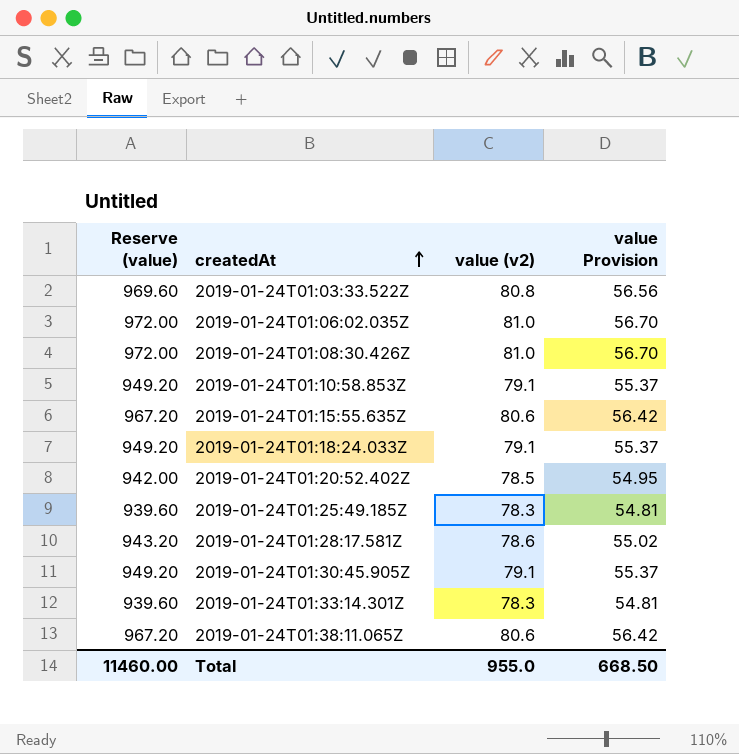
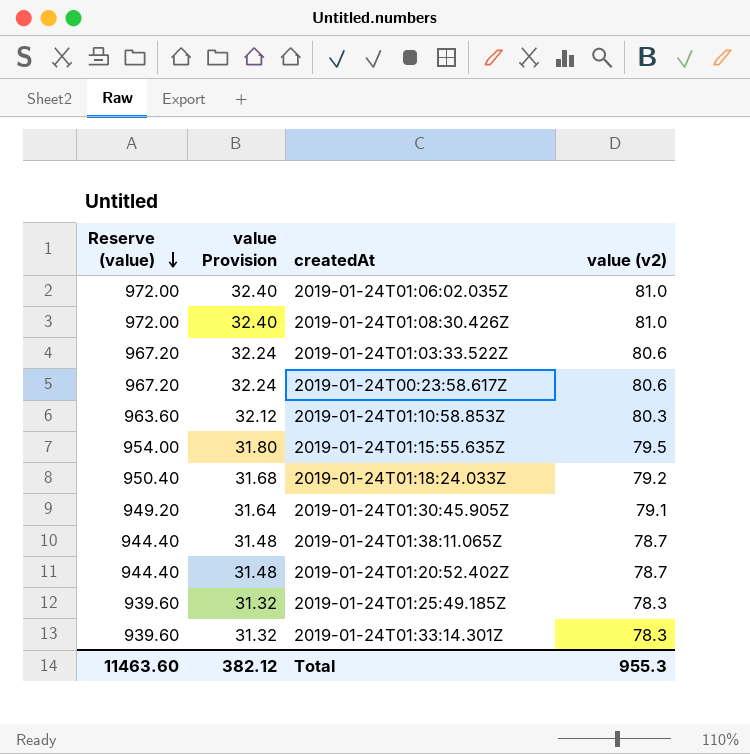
row order: createdAt ascending -> Reserve (value) descending
column value Provision | formula: [value (v2)] * 0.7 -> [value (v2)] * 0.4
column value Provision | position: 4 -> 2
row 2019-01-24T01:28:17.581Z: 943.20 | 78.6 | 55.02 -> none
2019-01-24T01:03:33.522Z | Reserve (value): 969.60 -> 967.20
2019-01-24T01:03:33.522Z | value (v2): 80.8 -> 80.6
row 2019-01-24T00:23:58.617Z: none -> 967.20 | 32.24 | 80.6
2019-01-24T01:10:58.853Z | Reserve (value): 949.20 -> 963.60
2019-01-24T01:10:58.853Z | value (v2): 79.1 -> 80.3
2019-01-24T01:15:55.635Z | Reserve (value): 967.20 -> 954.00
2019-01-24T01:15:55.635Z | value (v2): 80.6 -> 79.5
2019-01-24T01:18:24.033Z | Reserve (value): 949.20 -> 950.40
2019-01-24T01:18:24.033Z | value (v2): 79.1 -> 79.2
2019-01-24T01:38:11.065Z | Reserve (value): 967.20 -> 944.40
2019-01-24T01:38:11.065Z | value (v2): 80.6 -> 78.7
2019-01-24T01:20:52.402Z | Reserve (value): 942.00 -> 944.40
2019-01-24T01:20:52.402Z | value (v2): 78.5 -> 78.7
Total | Reserve (value): 11460.00 -> 11463.60
Total | value Provision: 668.50 -> 382.12
Total | value (v2): 955.0 -> 955.3

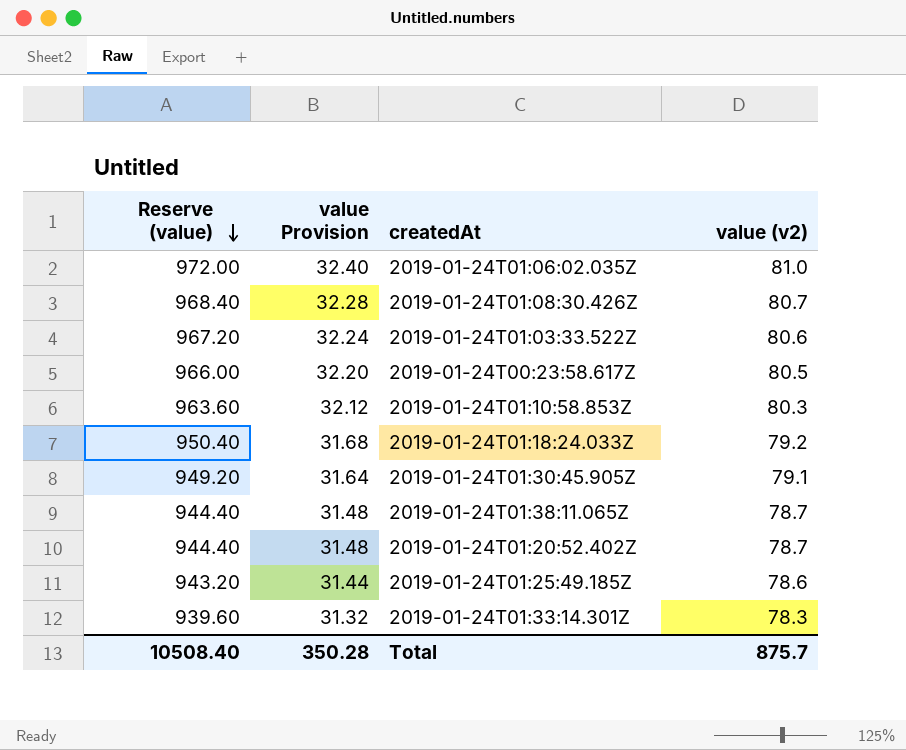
row 2019-01-24T01:15:55.635Z: 954.00 | 31.80 | 79.5 -> none
2019-01-24T01:08:30.426Z | Reserve (value): 972.00 -> 968.40
2019-01-24T01:08:30.426Z | value Provision: 32.40 -> 32.28
2019-01-24T01:08:30.426Z | value (v2): 81.0 -> 80.7
2019-01-24T00:23:58.617Z | Reserve (value): 967.20 -> 966.00
2019-01-24T00:23:58.617Z | value Provision: 32.24 -> 32.20
2019-01-24T00:23:58.617Z | value (v2): 80.6 -> 80.5
2019-01-24T01:25:49.185Z | Reserve (value): 939.60 -> 943.20
2019-01-24T01:25:49.185Z | value Provision: 31.32 -> 31.44
2019-01-24T01:25:49.185Z | value (v2): 78.3 -> 78.6
Total | Reserve (value): 11463.60 -> 10508.40
Total | value Provision: 382.12 -> 350.28
Total | value (v2): 955.3 -> 875.7

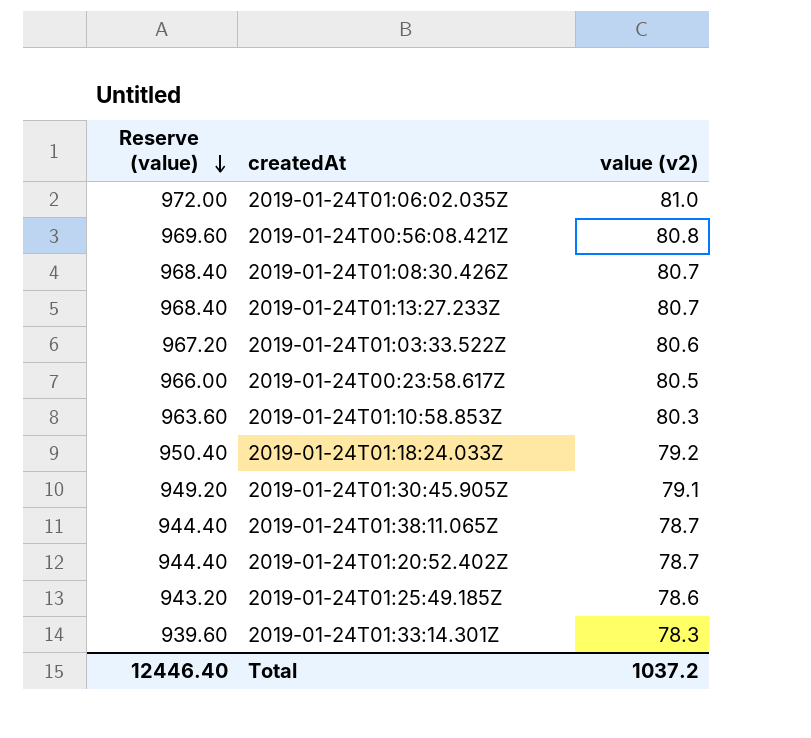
column value Provision | formula: [value (v2)] * 0.4 -> none
row 2019-01-24T00:56:08.421Z: none -> 969.60 | 80.8
row 2019-01-24T01:13:27.233Z: none -> 968.40 | 80.7
Total | Reserve (value): 10508.40 -> 12446.40
Total | value (v2): 875.7 -> 1037.2

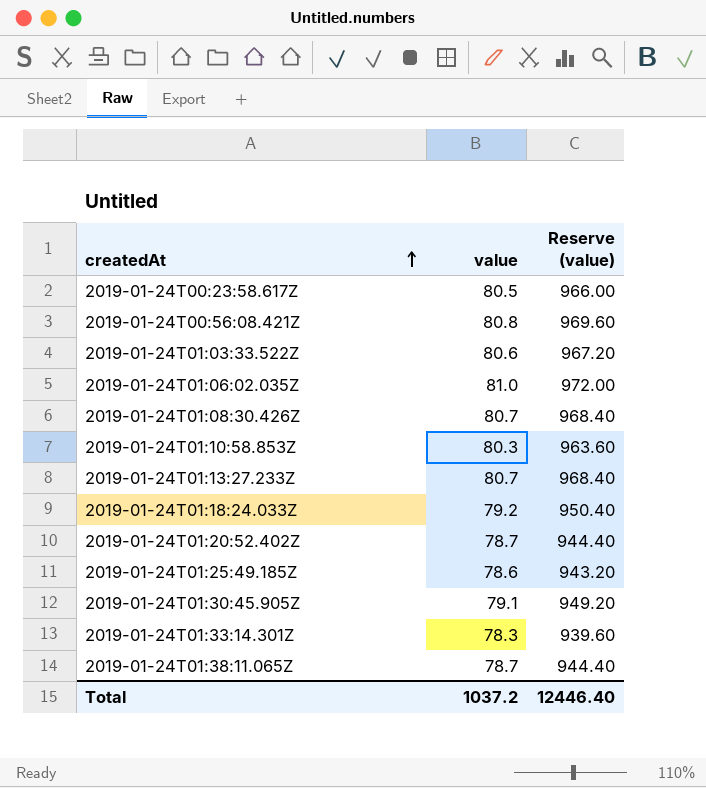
row order: Reserve (value) descending -> createdAt ascending
column name: value (v2) -> value
column Reserve (value) | position: 1 -> 3

